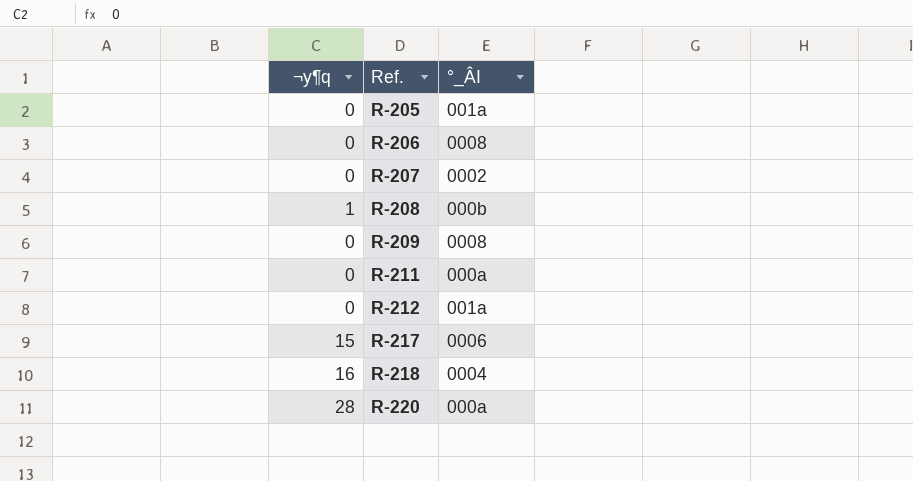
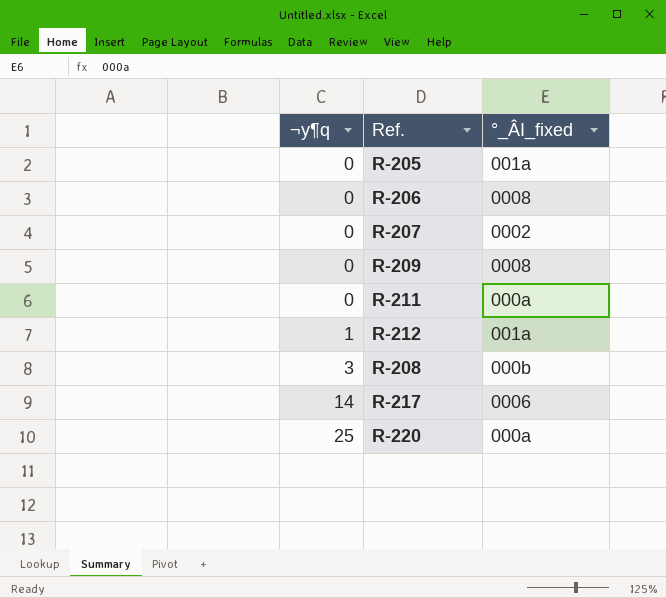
row order: Ref. ascending -> ¬y¶q ascending
column name: °_ÂI -> °_ÂI_fixed
row R-218: 16 | 0004 -> none
R-212 | ¬y¶q: 0 -> 1
R-208 | ¬y¶q: 1 -> 3
R-217 | ¬y¶q: 15 -> 14
R-220 | ¬y¶q: 28 -> 25

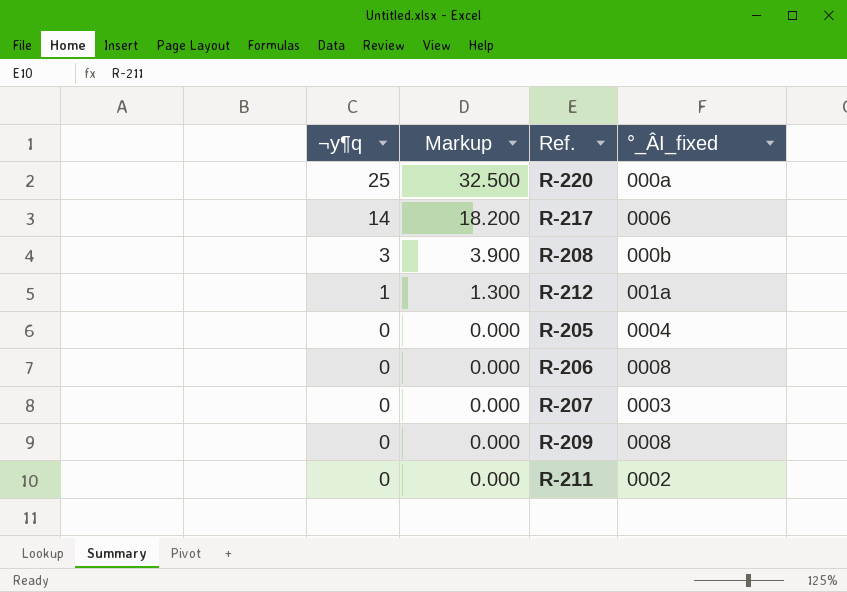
row order: ¬y¶q ascending -> ¬y¶q descending
column Markup | formula: none -> [¬y¶q] * 1.3
R-205 | °_ÂI_fixed: 001a -> 0004
R-207 | °_ÂI_fixed: 0002 -> 0003
R-211 | °_ÂI_fixed: 000a -> 0002

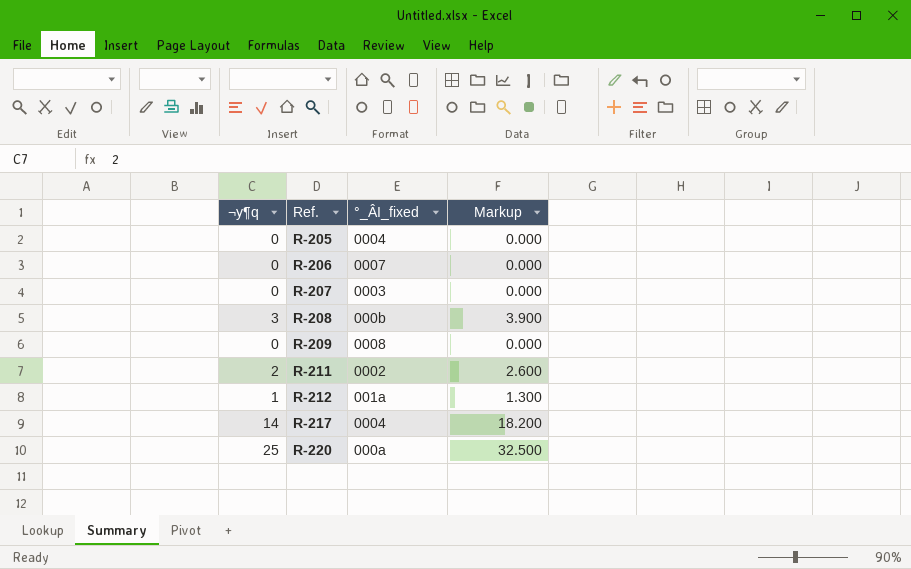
row order: ¬y¶q descending -> Ref. ascending
column Markup | position: 2 -> 4
R-206 | °_ÂI_fixed: 0008 -> 0007
R-211 | ¬y¶q: 0 -> 2
R-211 | Markup: 0.000 -> 2.600
R-217 | °_ÂI_fixed: 0006 -> 0004

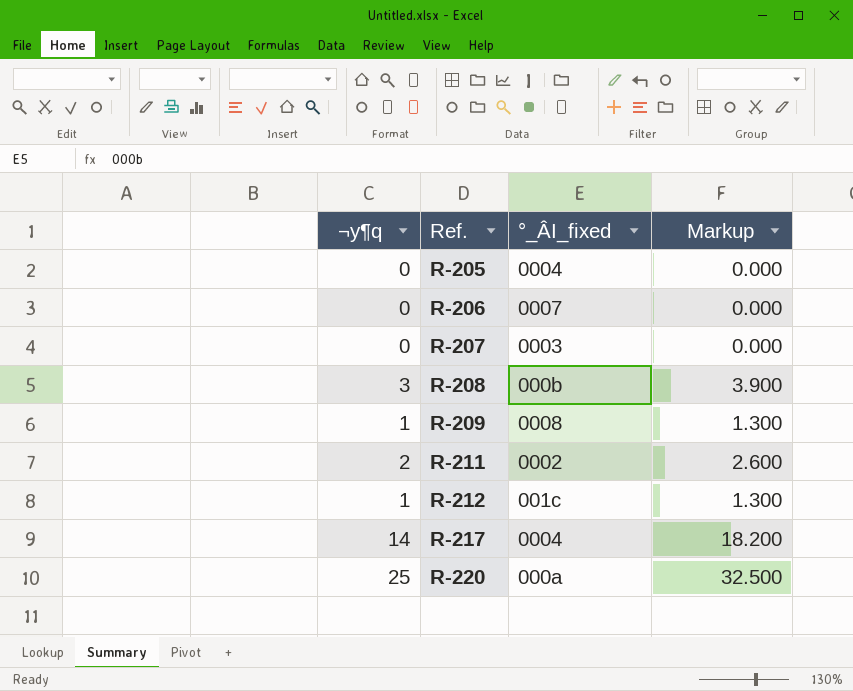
R-209 | ¬y¶q: 0 -> 1
R-209 | Markup: 0.000 -> 1.300
R-212 | °_ÂI_fixed: 001a -> 001c

